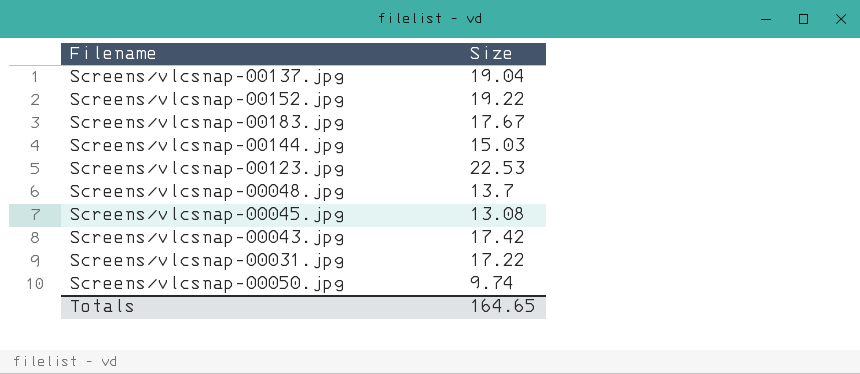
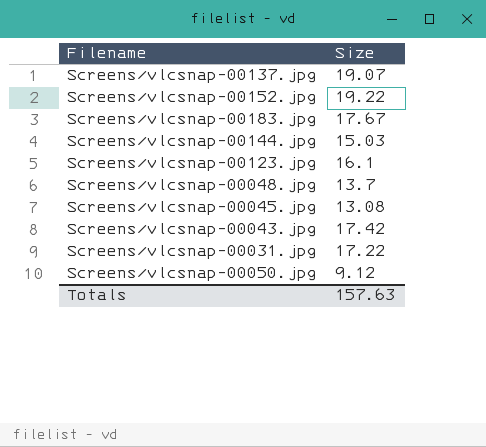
Screens/vlcsnap-00137.jpg | Size: 19.04 -> 19.07
Screens/vlcsnap-00123.jpg | Size: 22.53 -> 16.1
Screens/vlcsnap-00050.jpg | Size: 9.74 -> 9.12
Totals | Size: 164.65 -> 157.63

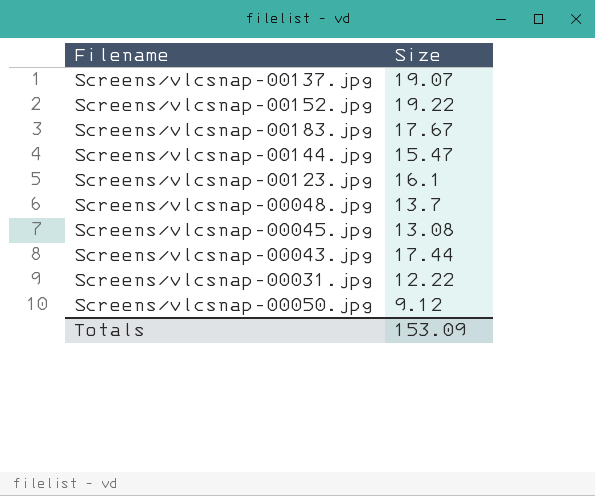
Screens/vlcsnap-00144.jpg | Size: 15.03 -> 15.47
Screens/vlcsnap-00043.jpg | Size: 17.42 -> 17.44
Screens/vlcsnap-00031.jpg | Size: 17.22 -> 12.22
Totals | Size: 157.63 -> 153.09

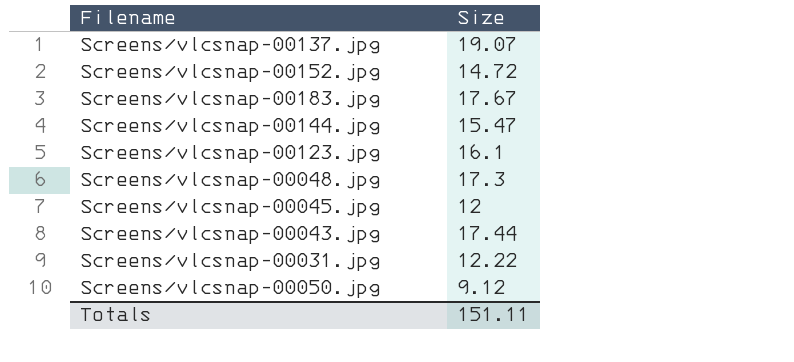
Screens/vlcsnap-00152.jpg | Size: 19.22 -> 14.72
Screens/vlcsnap-00048.jpg | Size: 13.7 -> 17.3
Screens/vlcsnap-00045.jpg | Size: 13.08 -> 12
Totals | Size: 153.09 -> 151.11

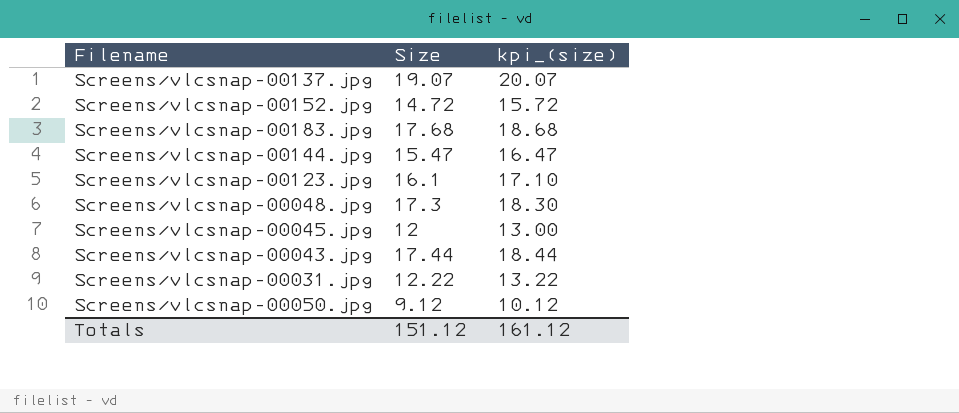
column kpi_(size) | formula: none -> [Size] + 1
Screens/vlcsnap-00183.jpg | Size: 17.67 -> 17.68
Totals | Size: 151.11 -> 151.12

